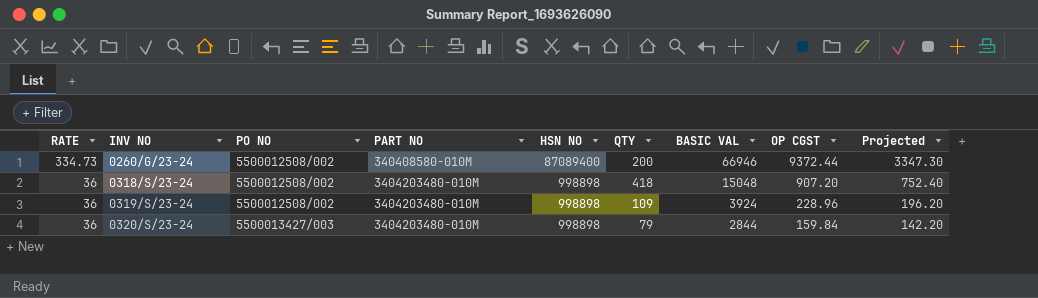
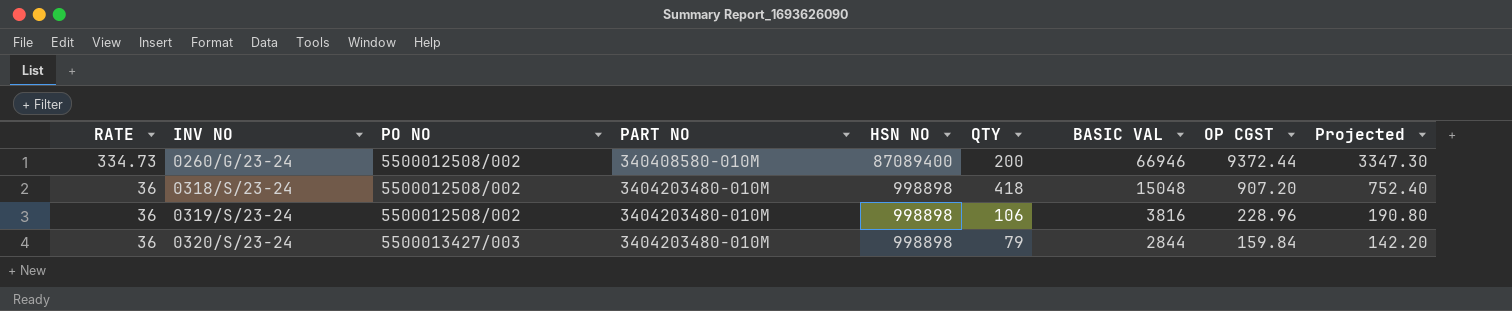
0319/S/23-24 | QTY: 109 -> 106
0319/S/23-24 | BASIC VAL: 3924 -> 3816
0319/S/23-24 | Projected: 196.20 -> 190.80

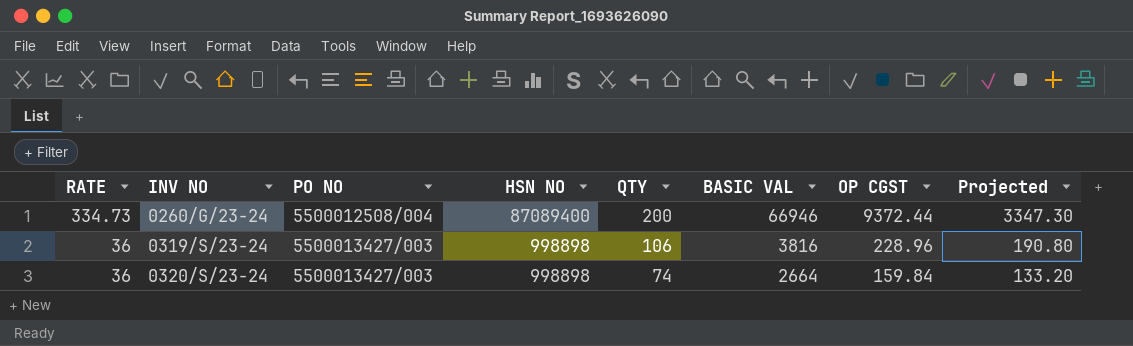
column PART NO | position: 4 -> none
row 0318/S/23-24: 36 | 5500012508/002 | 3404203480-010M | 998898 | 418 | 15048 | 907.20 | 752.40 -> none
0260/G/23-24 | PO NO: 5500012508/002 -> 5500012508/004
0319/S/23-24 | PO NO: 5500012508/002 -> 5500013427/003
0320/S/23-24 | QTY: 79 -> 74
0320/S/23-24 | BASIC VAL: 2844 -> 2664
0320/S/23-24 | Projected: 142.20 -> 133.20

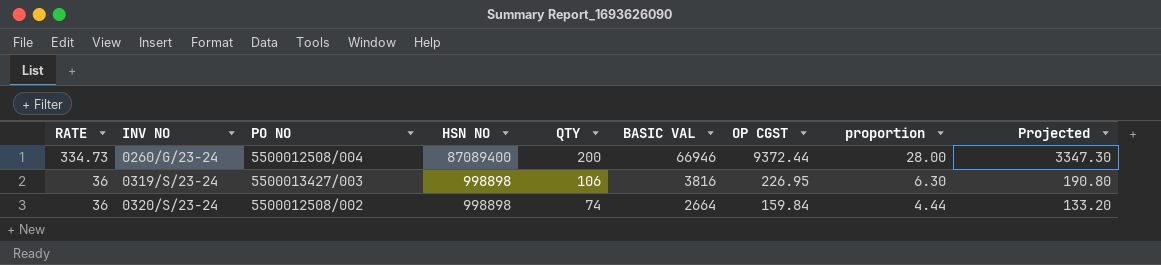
column proportion | formula: none -> [OP CGST] / [RATE]
0319/S/23-24 | OP CGST: 228.96 -> 226.95
0320/S/23-24 | PO NO: 5500013427/003 -> 5500012508/002

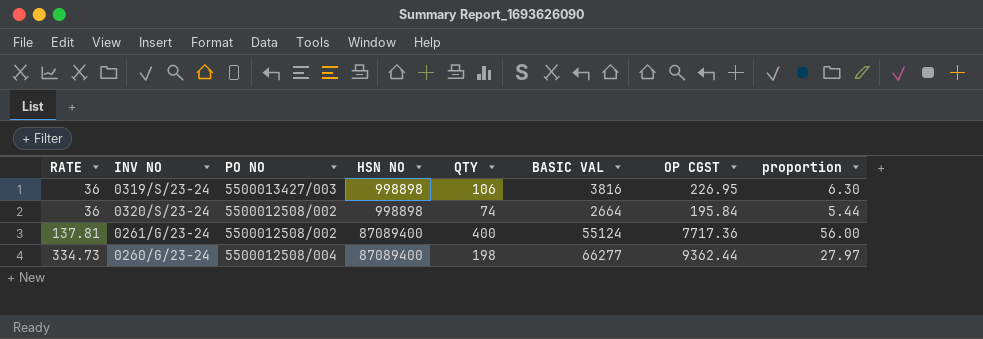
row order: RATE descending -> RATE ascending
column Projected | formula: [BASIC VAL] * 0.05 -> none
0320/S/23-24 | OP CGST: 159.84 -> 195.84
0320/S/23-24 | proportion: 4.44 -> 5.44
row 0261/G/23-24: none -> 137.81 | 5500012508/002 | 87089400 | 400 | 55124 | 7717.36 | 56.00
0260/G/23-24 | QTY: 200 -> 198
0260/G/23-24 | BASIC VAL: 66946 -> 66277
0260/G/23-24 | OP CGST: 9372.44 -> 9362.44
0260/G/23-24 | proportion: 28.00 -> 27.97

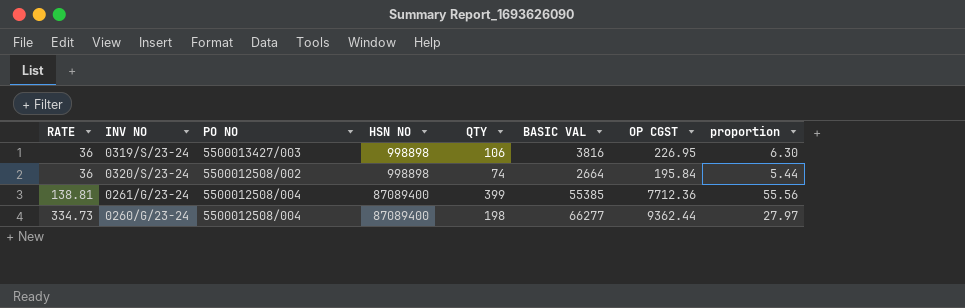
0261/G/23-24 | RATE: 137.81 -> 138.81
0261/G/23-24 | PO NO: 5500012508/002 -> 5500012508/004
0261/G/23-24 | QTY: 400 -> 399
0261/G/23-24 | BASIC VAL: 55124 -> 55385
0261/G/23-24 | OP CGST: 7717.36 -> 7712.36
0261/G/23-24 | proportion: 56.00 -> 55.56

